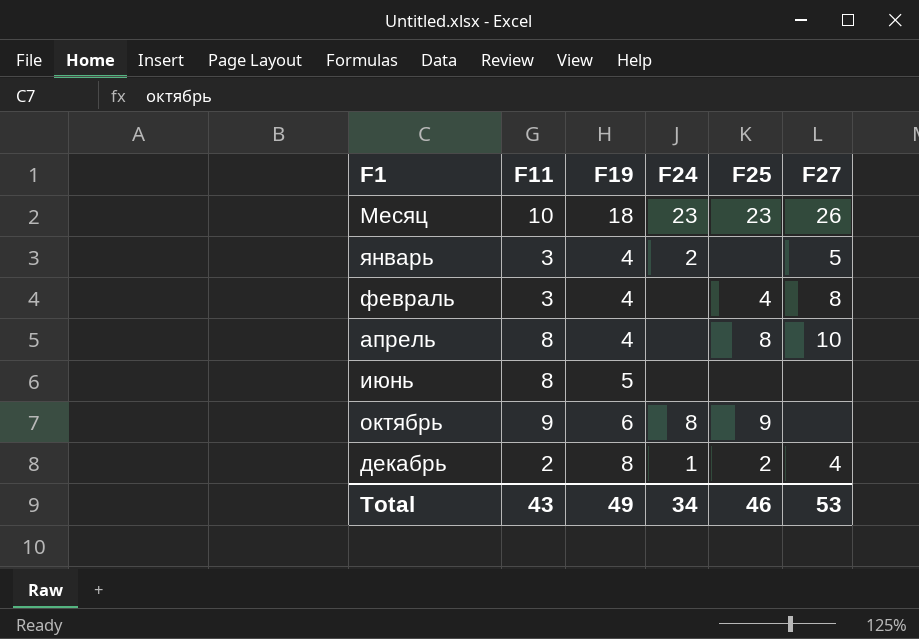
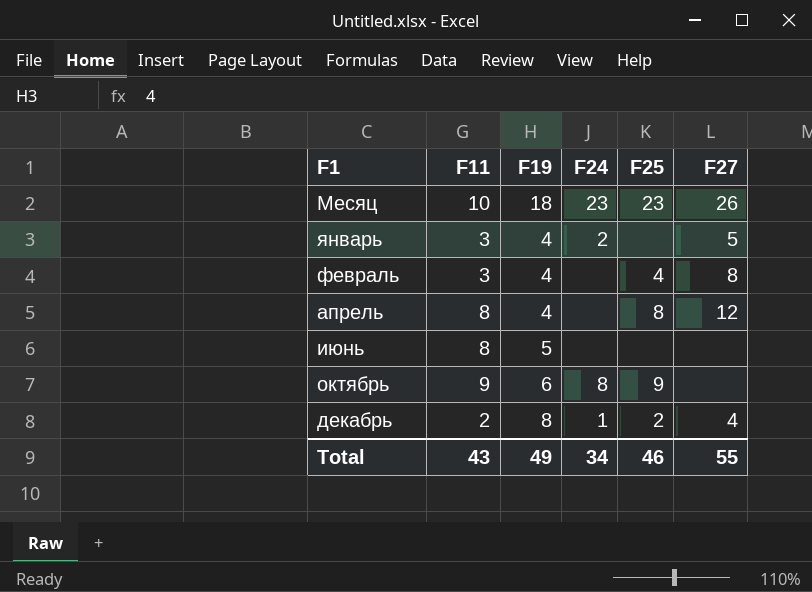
апрель | F27: 10 -> 12
Total | F27: 53 -> 55

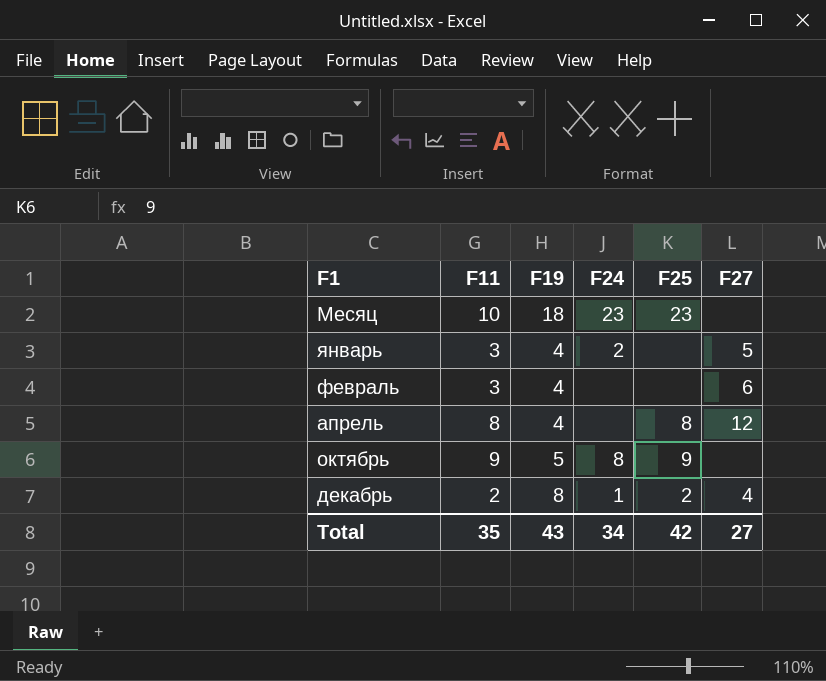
row июнь: 8 | 5 | none | none | none -> none
Месяц | F27: 26 -> none
февраль | F25: 4 -> none
февраль | F27: 8 -> 6
октябрь | F19: 6 -> 5
Total | F11: 43 -> 35
Total | F19: 49 -> 43
Total | F25: 46 -> 42
Total | F27: 55 -> 27

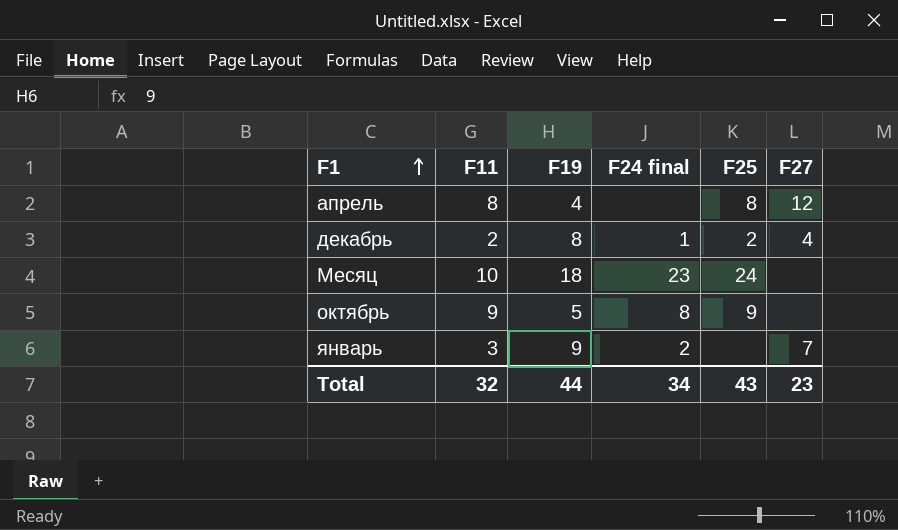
row order: none -> F1 ascending
column name: F24 -> F24 final
row февраль: 3 | 4 | none | none | 6 -> none
Месяц | F25: 23 -> 24
январь | F19: 4 -> 9
январь | F27: 5 -> 7
Total | F11: 35 -> 32
Total | F19: 43 -> 44
Total | F25: 42 -> 43
Total | F27: 27 -> 23

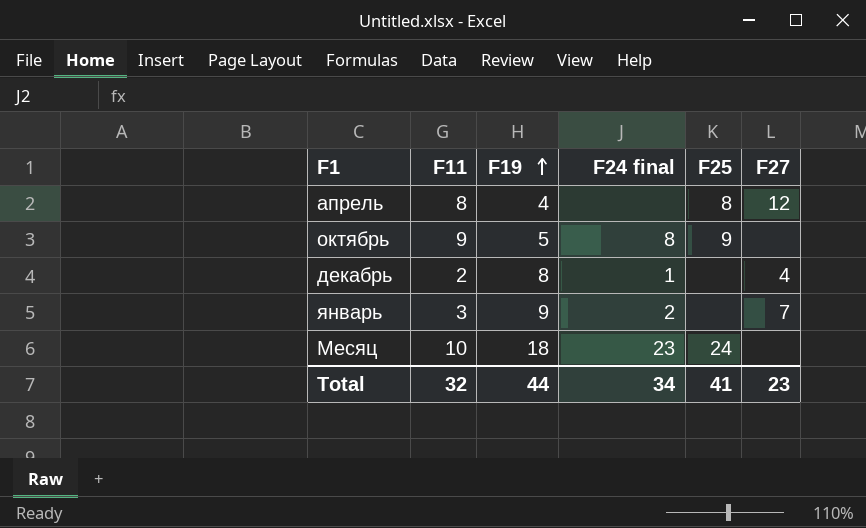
row order: F1 ascending -> F19 ascending
декабрь | F25: 2 -> none
Total | F25: 43 -> 41

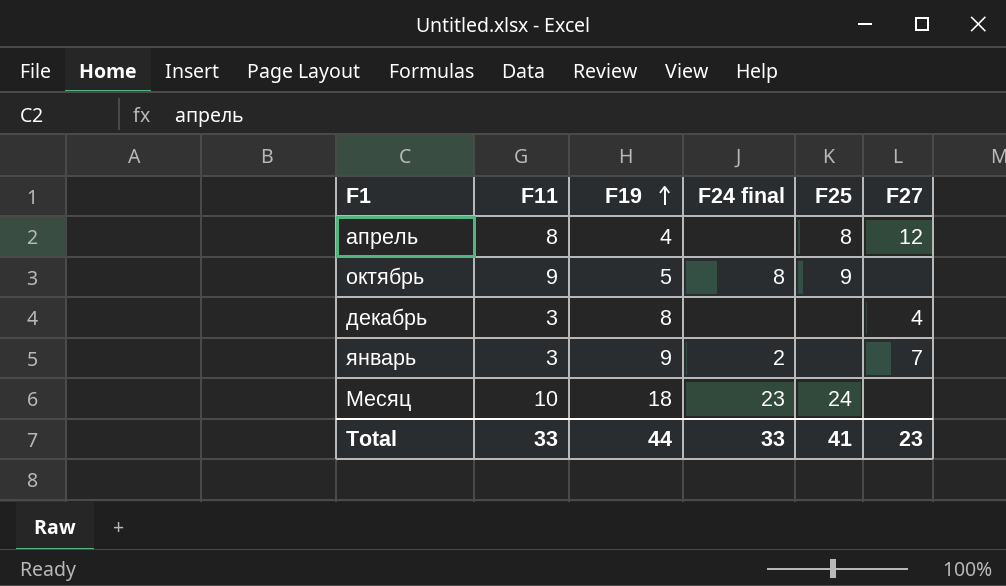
декабрь | F11: 2 -> 3
декабрь | F24 final: 1 -> none
Total | F11: 32 -> 33
Total | F24 final: 34 -> 33

